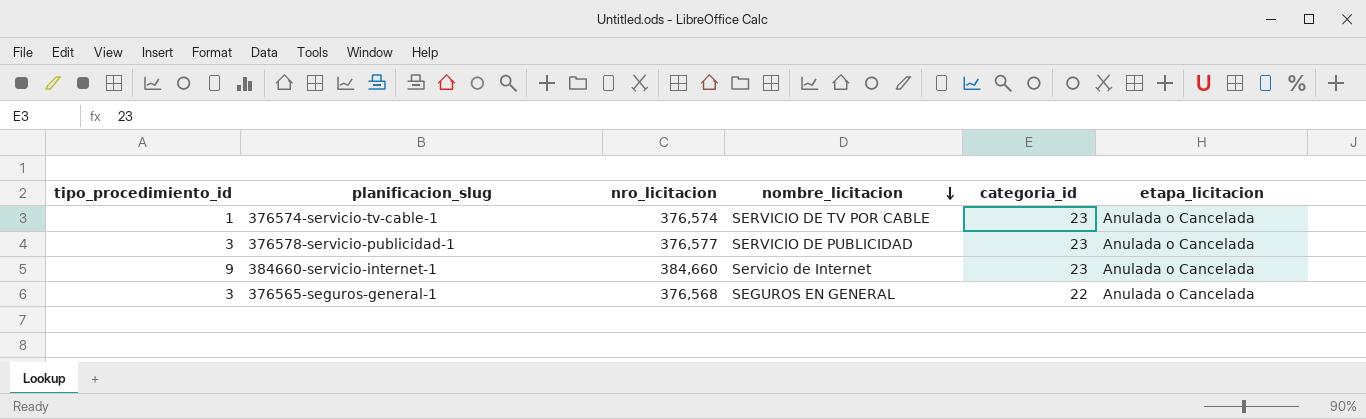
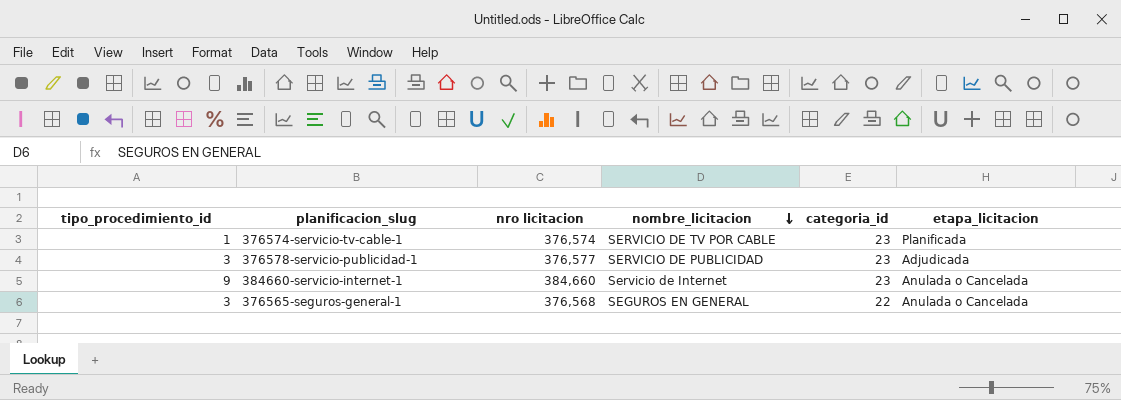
column name: nro_licitacion -> nro licitacion
376574-servicio-tv-cable-1 | etapa_licitacion: Anulada o Cancelada -> Planificada
376578-servicio-publicidad-1 | etapa_licitacion: Anulada o Cancelada -> Adjudicada

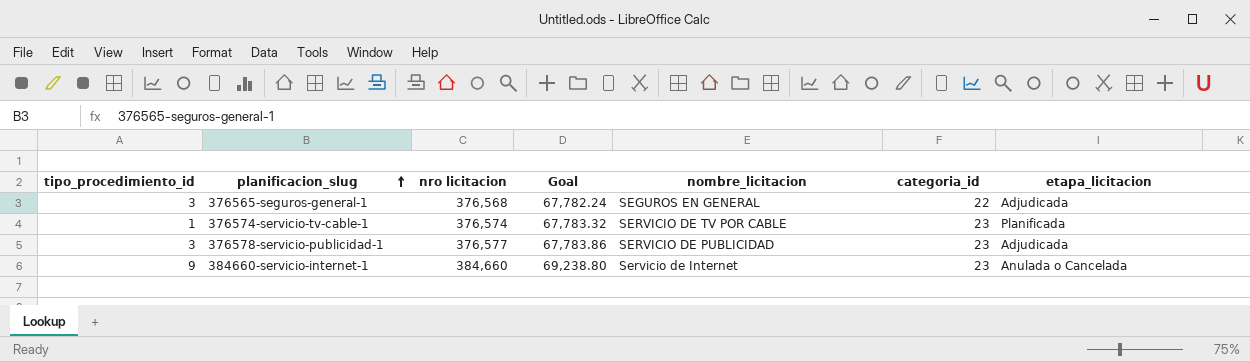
row order: nombre_licitacion descending -> planificacion_slug ascending
column Goal | formula: none -> [nro licitacion] * 0.18
376565-seguros-general-1 | etapa_licitacion: Anulada o Cancelada -> Adjudicada

